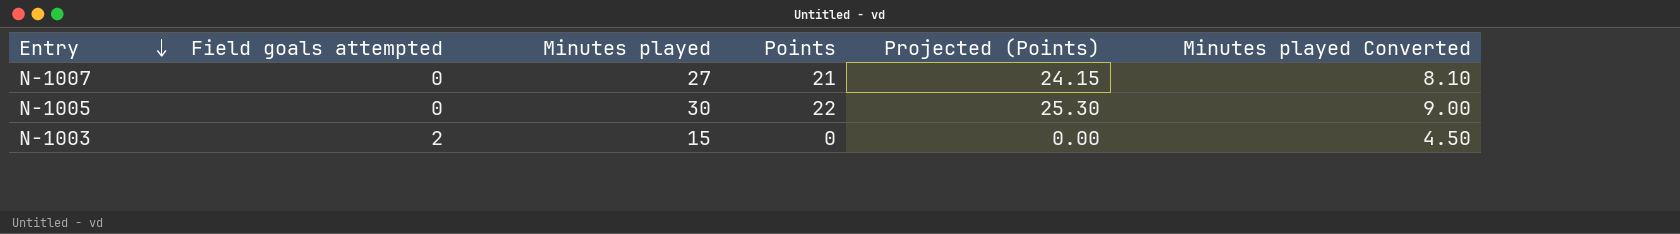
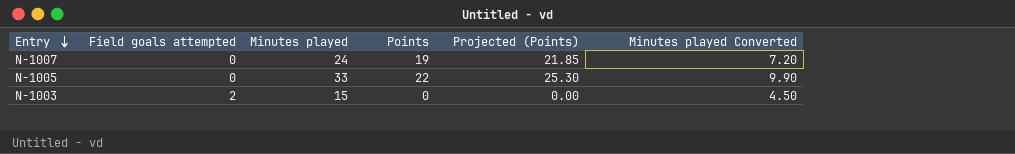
N-1007 | Minutes played: 27 -> 24
N-1007 | Points: 21 -> 19
N-1007 | Projected (Points): 24.15 -> 21.85
N-1007 | Minutes played Converted: 8.10 -> 7.20
N-1005 | Minutes played: 30 -> 33
N-1005 | Minutes played Converted: 9.00 -> 9.90

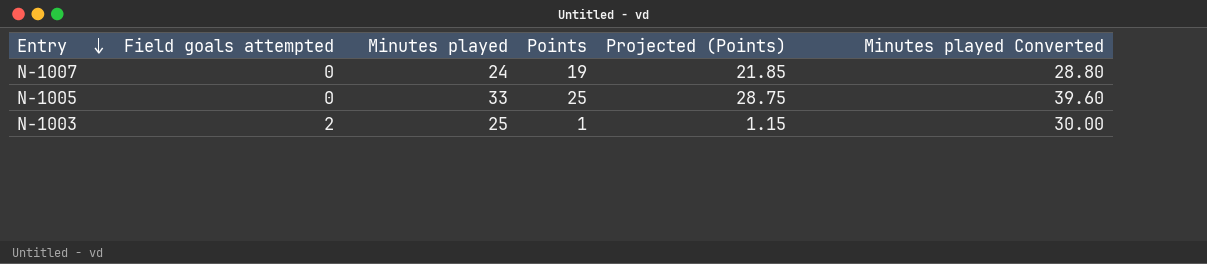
column Minutes played Converted | formula: [Minutes played] * 0.3 -> [Minutes played] * 1.2
N-1005 | Points: 22 -> 25
N-1005 | Projected (Points): 25.30 -> 28.75
N-1003 | Minutes played: 15 -> 25
N-1003 | Points: 0 -> 1
N-1003 | Projected (Points): 0.00 -> 1.15

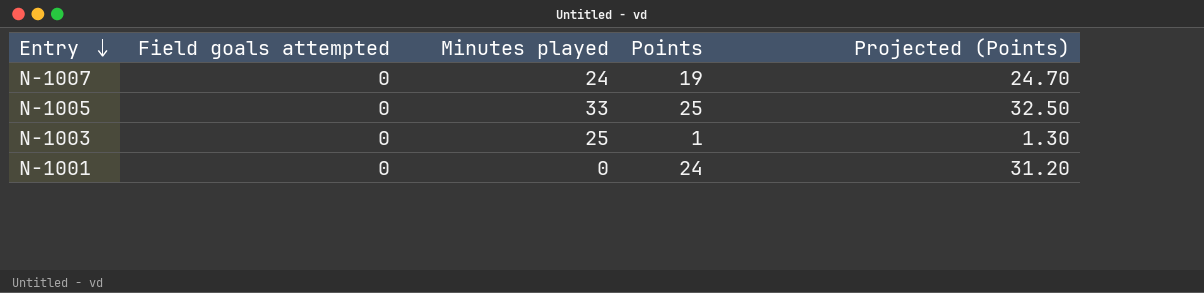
column Minutes played Converted | formula: [Minutes played] * 1.2 -> none
column Projected (Points) | formula: [Points] * 1.15 -> [Points] * 1.3
N-1003 | Field goals attempted: 2 -> 0
row N-1001: none -> 0 | 0 | 24 | 31.20

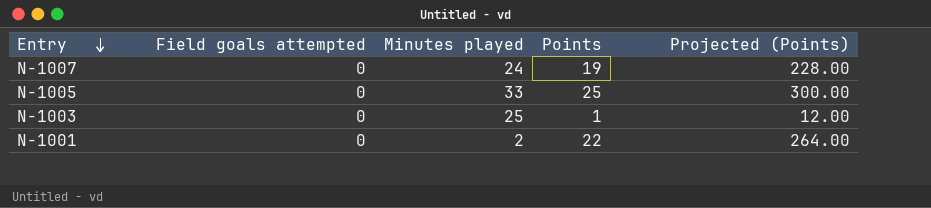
column Projected (Points) | formula: [Points] * 1.3 -> [Points] * 12
N-1001 | Minutes played: 0 -> 2
N-1001 | Points: 24 -> 22

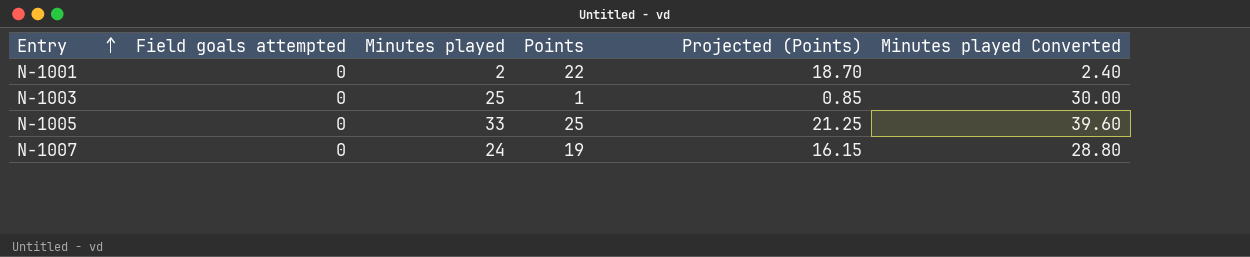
row order: Entry descending -> Entry ascending
column Projected (Points) | formula: [Points] * 12 -> [Points] * 0.85
column Minutes played Converted | formula: none -> [Minutes played] * 1.2

